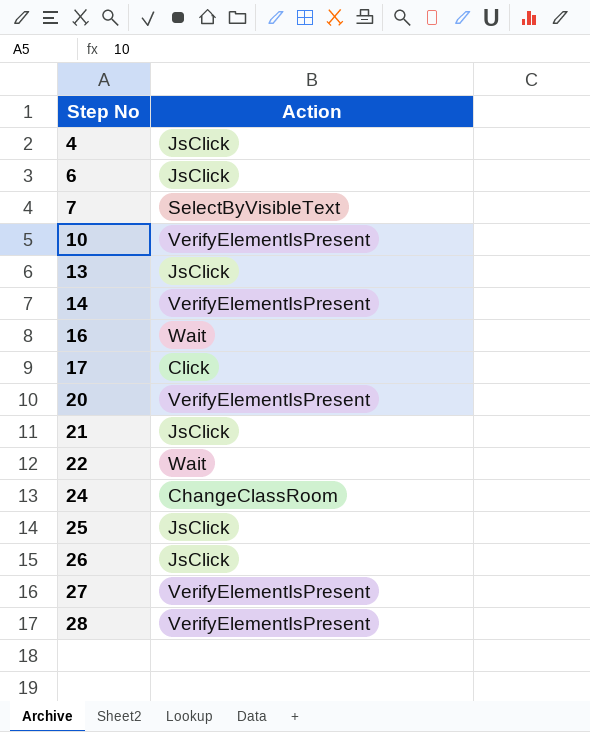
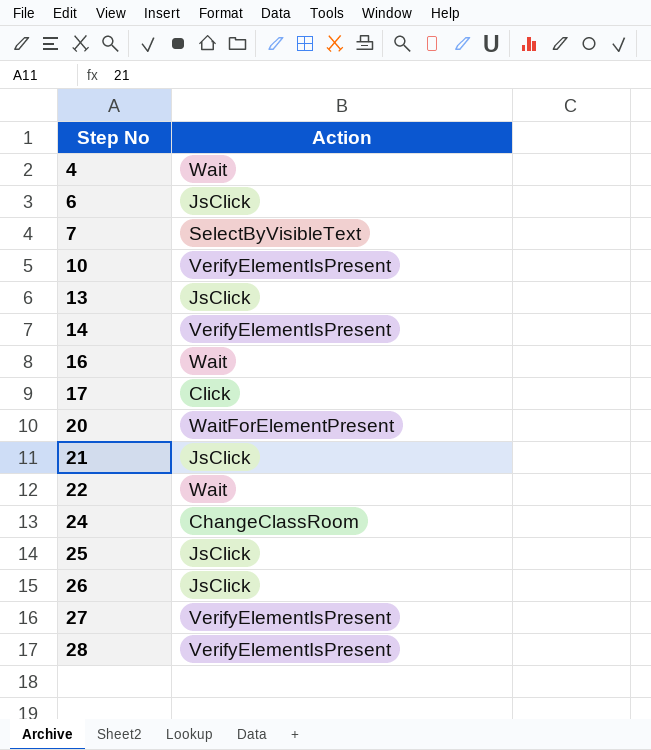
4 | Action: JsClick -> Wait
20 | Action: VerifyElementIsPresent -> WaitForElementPresent

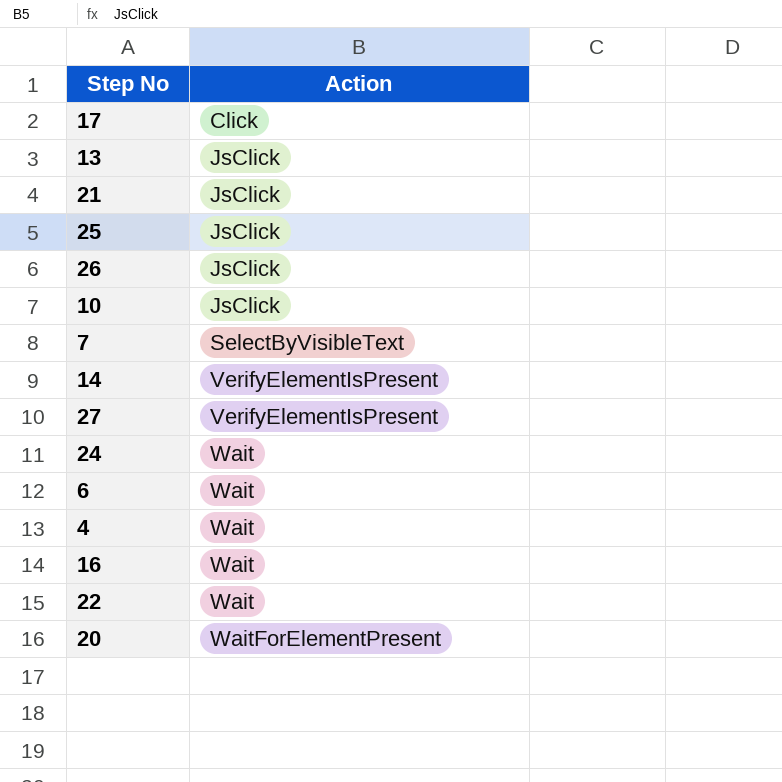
row order: Step No ascending -> Action ascending
row 28: VerifyElementIsPresent -> none
10 | Action: VerifyElementIsPresent -> JsClick
24 | Action: ChangeClassRoom -> Wait
6 | Action: JsClick -> Wait

